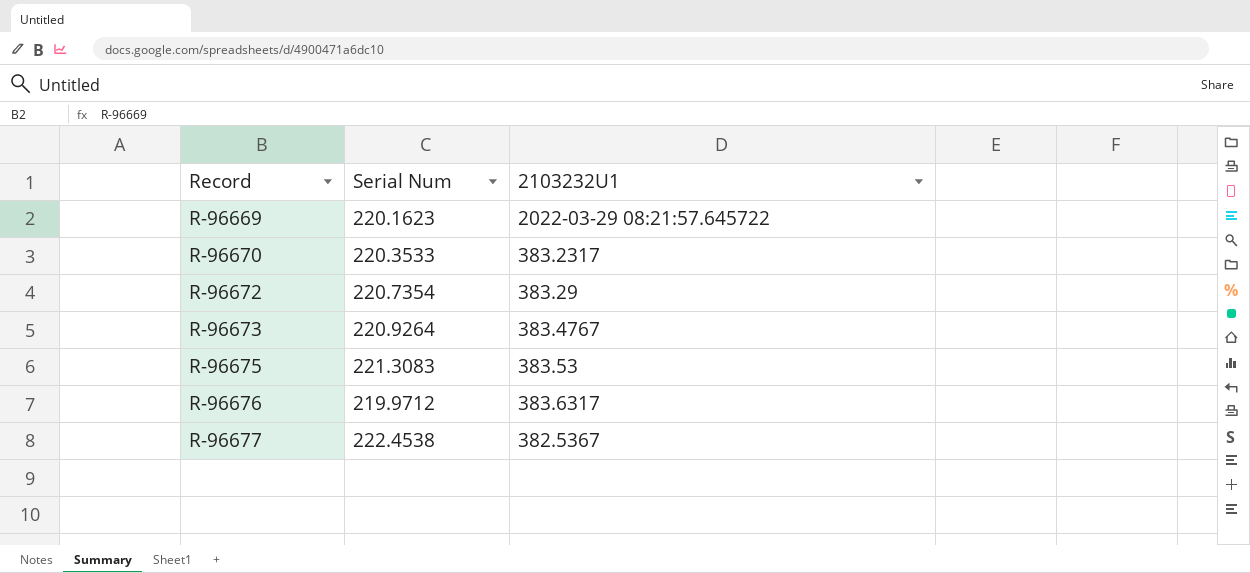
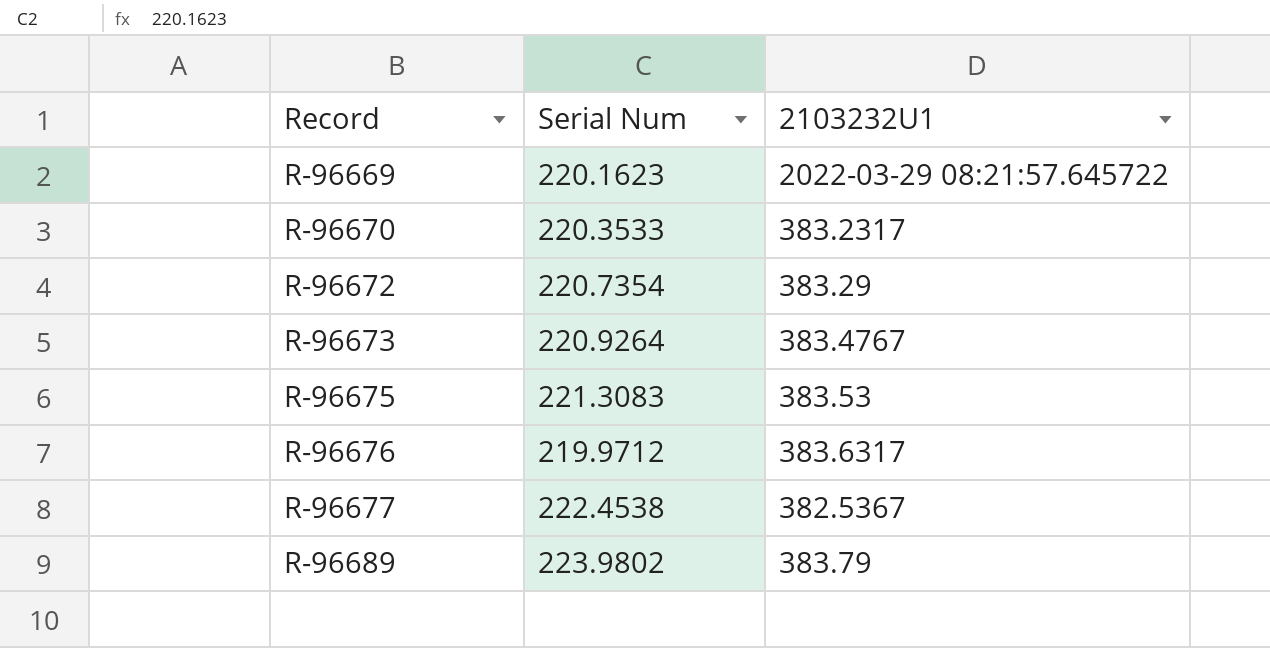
row R-96689: none -> 223.9802 | 383.79

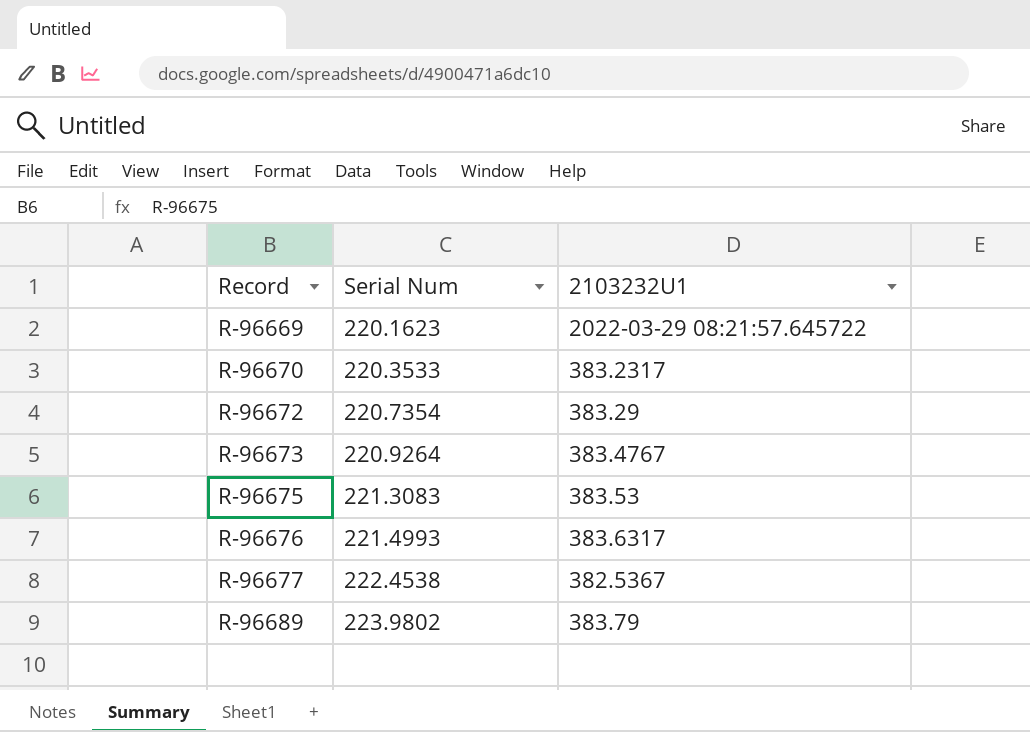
R-96676 | Serial Num: 219.9712 -> 221.4993

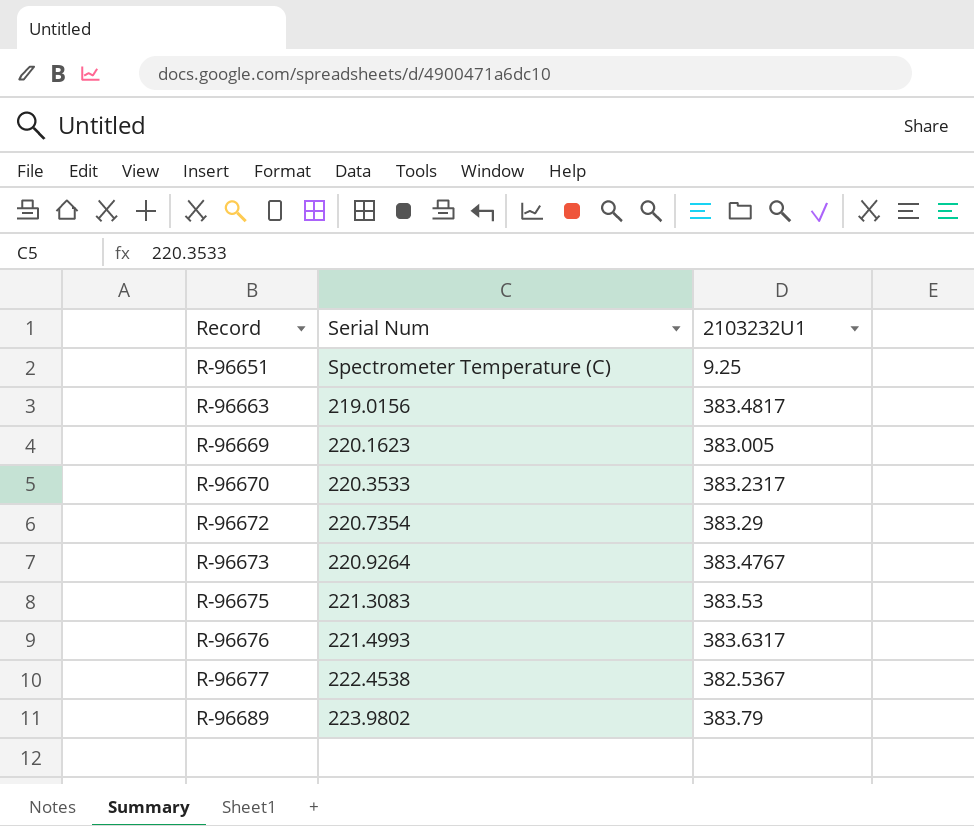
row R-96651: none -> Spectrometer Temperature (C) | 9.25
row R-96663: none -> 219.0156 | 383.4817
R-96669 | 2103232U1: 2022-03-29 08:21:57.645722 -> 383.005

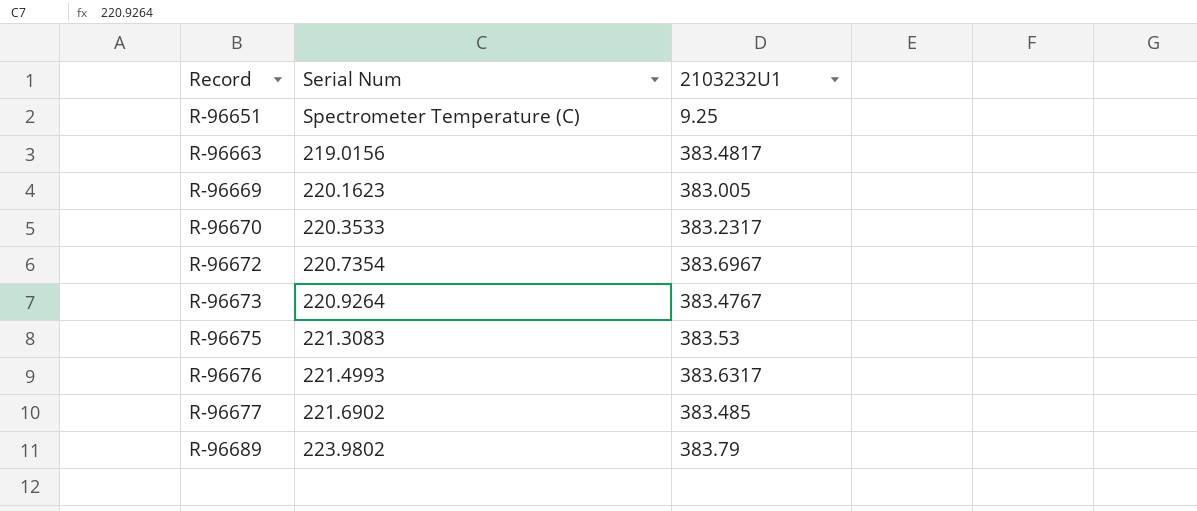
R-96672 | 2103232U1: 383.29 -> 383.6967
R-96677 | Serial Num: 222.4538 -> 221.6902
R-96677 | 2103232U1: 382.5367 -> 383.485

